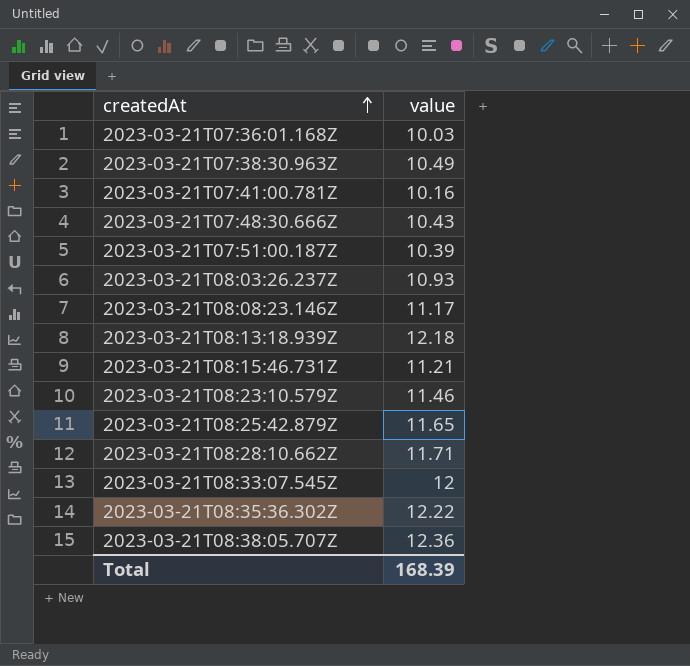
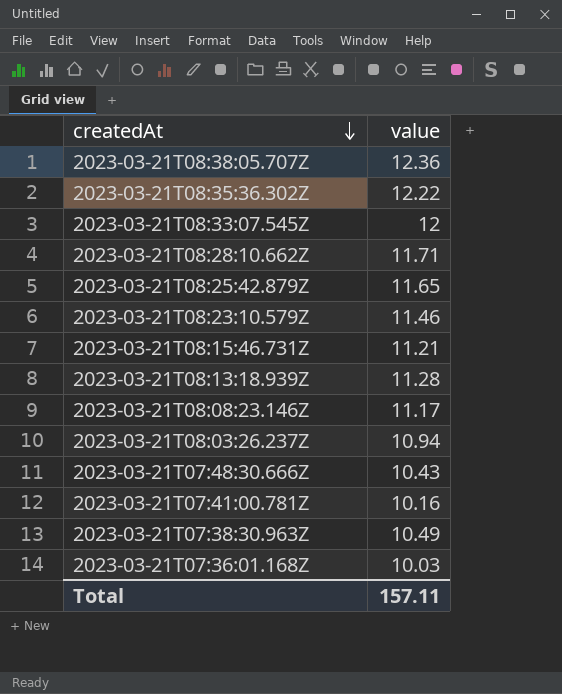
row order: createdAt ascending -> createdAt descending
row 2023-03-21T07:51:00.187Z: 10.39 -> none
2023-03-21T08:13:18.939Z | value: 12.18 -> 11.28
2023-03-21T08:03:26.237Z | value: 10.93 -> 10.94
Total | value: 168.39 -> 157.11

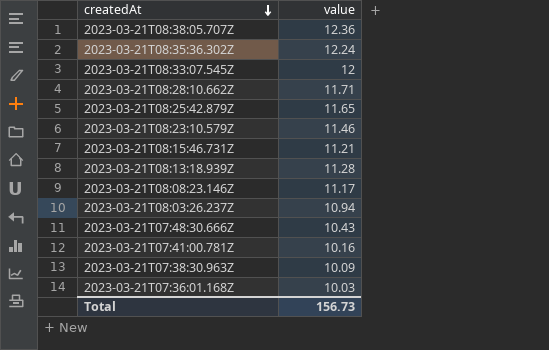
2023-03-21T08:35:36.302Z | value: 12.22 -> 12.24
2023-03-21T07:38:30.963Z | value: 10.49 -> 10.09
Total | value: 157.11 -> 156.73

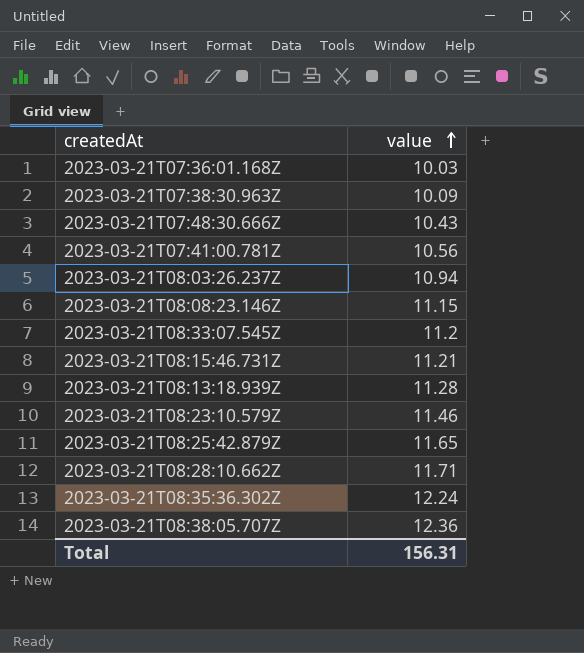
row order: createdAt descending -> value ascending
2023-03-21T07:41:00.781Z | value: 10.16 -> 10.56
2023-03-21T08:08:23.146Z | value: 11.17 -> 11.15
2023-03-21T08:33:07.545Z | value: 12 -> 11.2
Total | value: 156.73 -> 156.31

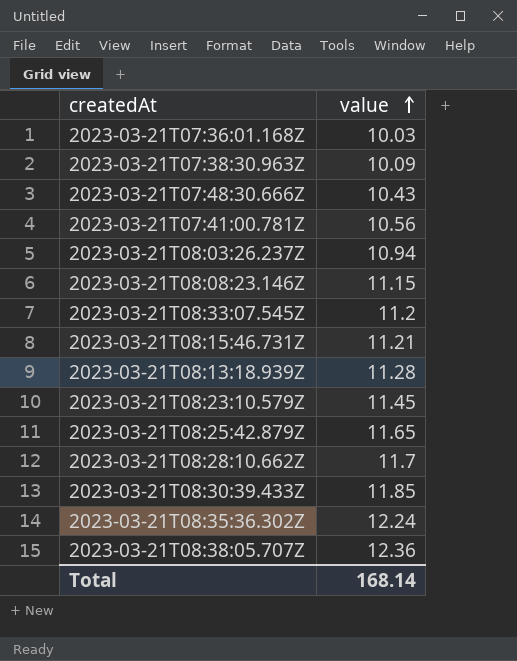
2023-03-21T08:23:10.579Z | value: 11.46 -> 11.45
2023-03-21T08:28:10.662Z | value: 11.71 -> 11.7
row 2023-03-21T08:30:39.433Z: none -> 11.85
Total | value: 156.31 -> 168.14

